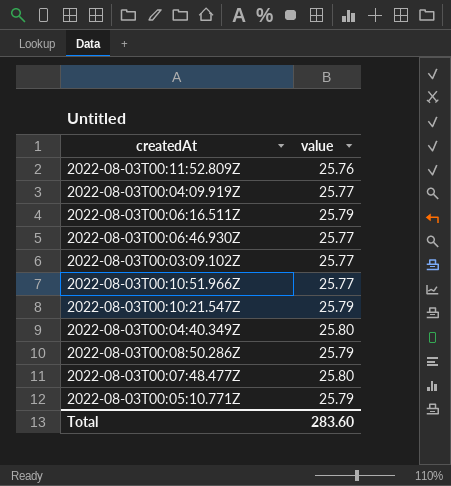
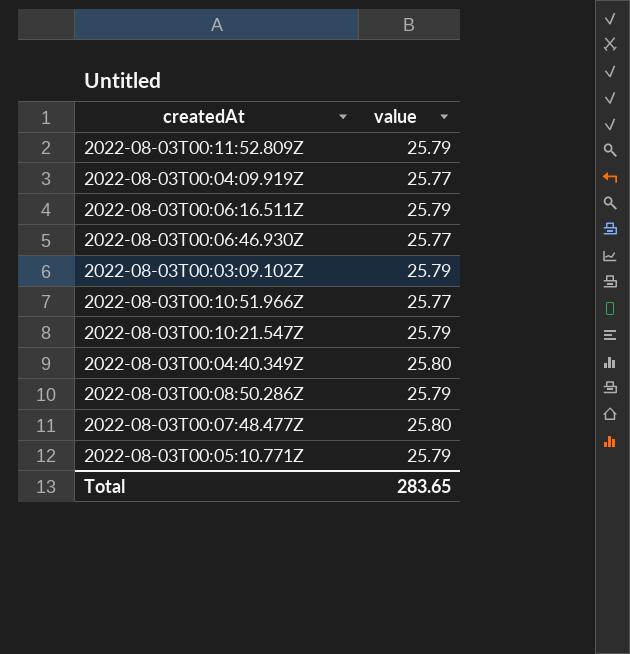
2022-08-03T00:11:52.809Z | value: 25.76 -> 25.79
2022-08-03T00:03:09.102Z | value: 25.77 -> 25.79
Total | value: 283.60 -> 283.65

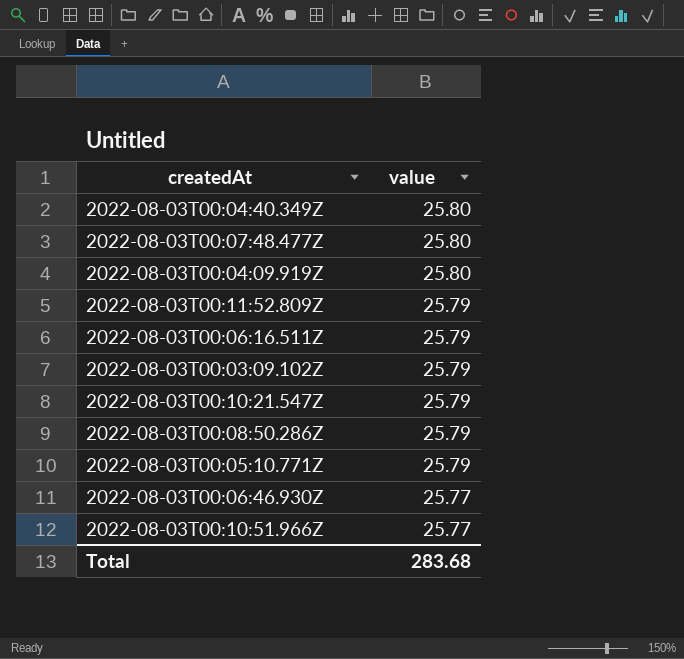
row order: none -> value descending
2022-08-03T00:04:09.919Z | value: 25.77 -> 25.80
Total | value: 283.65 -> 283.68

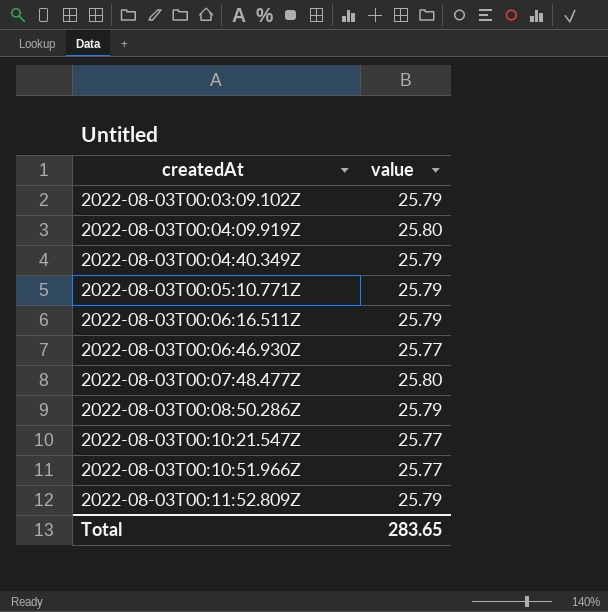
row order: value descending -> createdAt ascending
2022-08-03T00:04:40.349Z | value: 25.80 -> 25.79
2022-08-03T00:10:21.547Z | value: 25.79 -> 25.77
Total | value: 283.68 -> 283.65

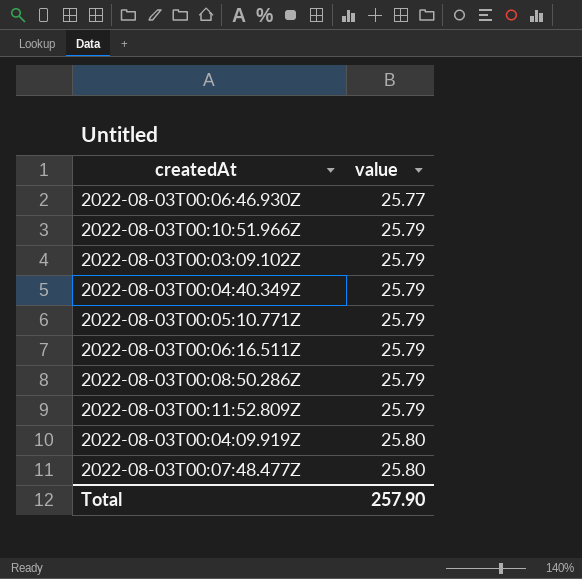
row order: createdAt ascending -> value ascending
row 2022-08-03T00:10:21.547Z: 25.77 -> none
2022-08-03T00:10:51.966Z | value: 25.77 -> 25.79
Total | value: 283.65 -> 257.90

